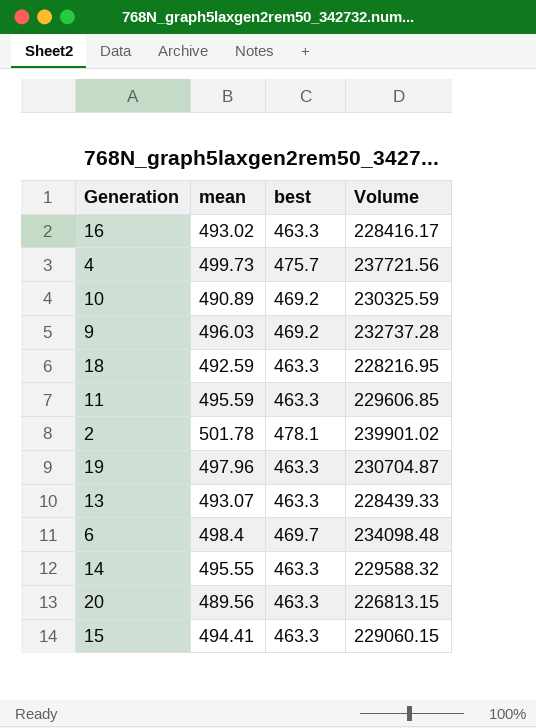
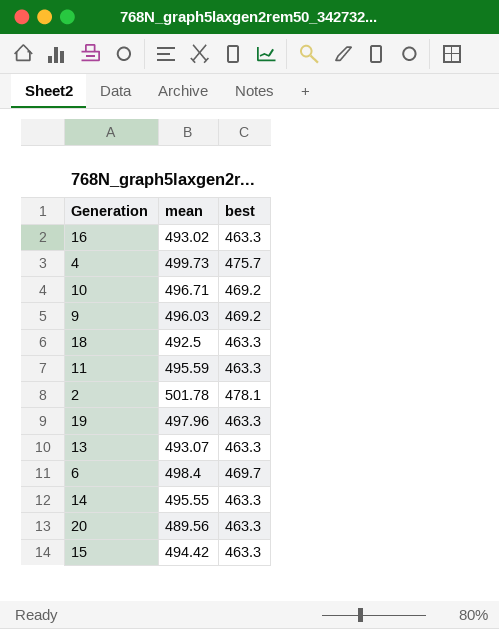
column Volume | formula: [mean] * [best] -> none
10 | mean: 490.89 -> 496.71
18 | mean: 492.59 -> 492.5
15 | mean: 494.41 -> 494.42

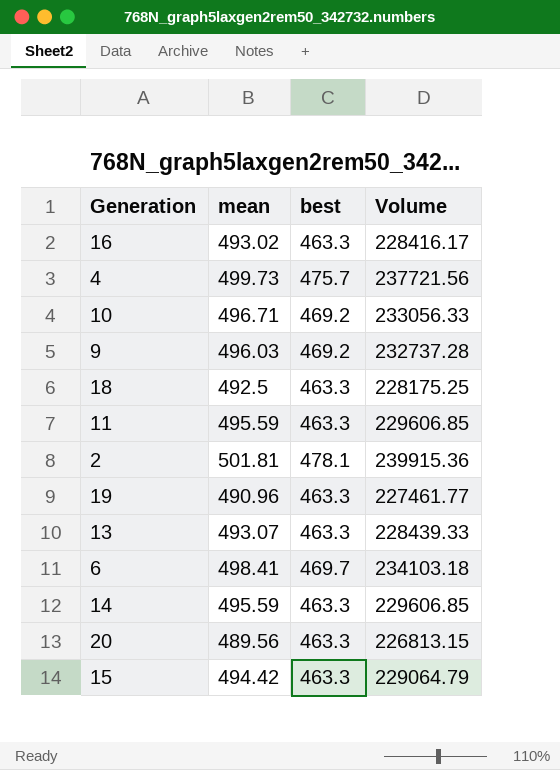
column Volume | formula: none -> [mean] * [best]
2 | mean: 501.78 -> 501.81
19 | mean: 497.96 -> 490.96
6 | mean: 498.4 -> 498.41
14 | mean: 495.55 -> 495.59

